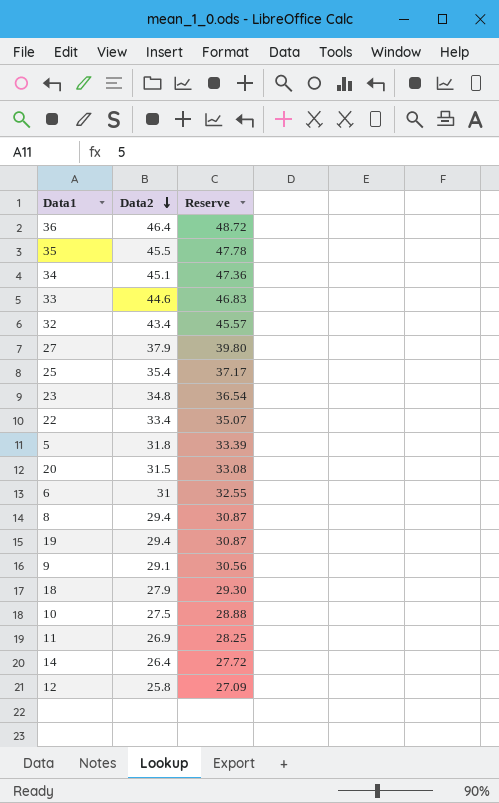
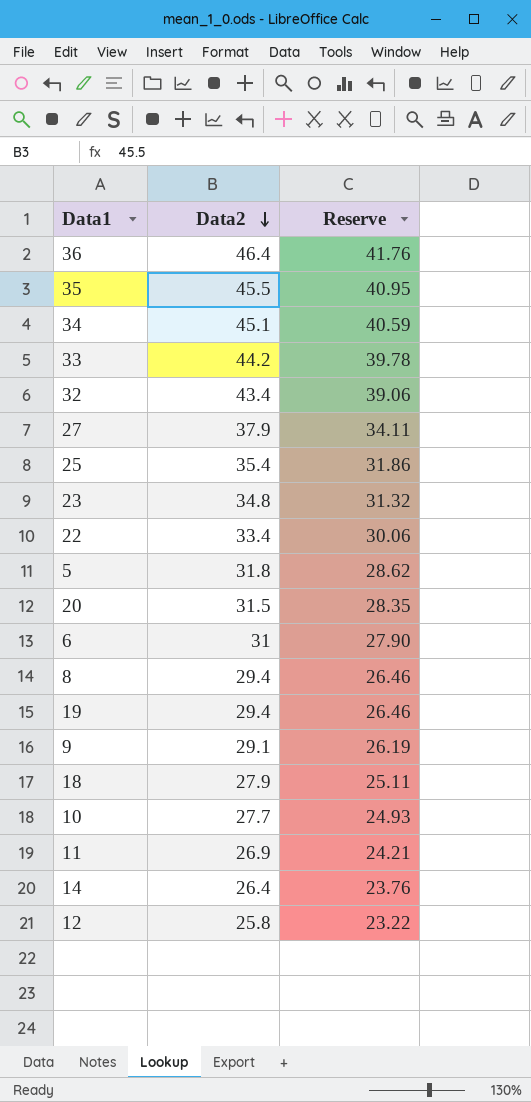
column Reserve | formula: [Data2] * 1.05 -> [Data2] * 0.9
33 | Data2: 44.6 -> 44.2
10 | Data2: 27.5 -> 27.7

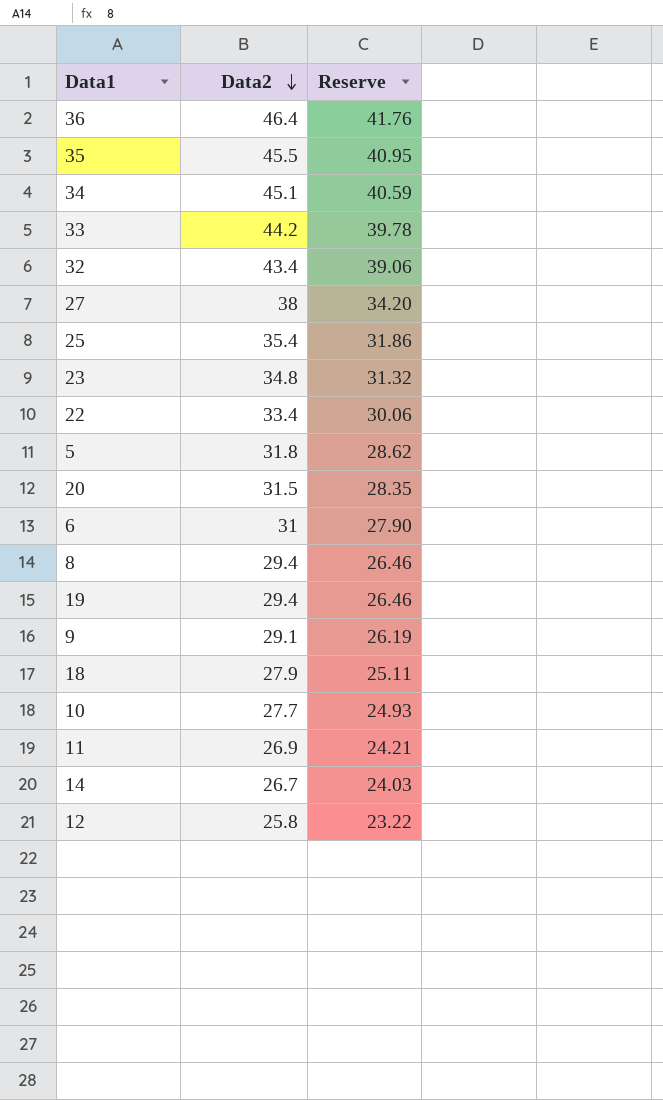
27 | Data2: 37.9 -> 38
27 | Reserve: 34.11 -> 34.20
14 | Data2: 26.4 -> 26.7
14 | Reserve: 23.76 -> 24.03

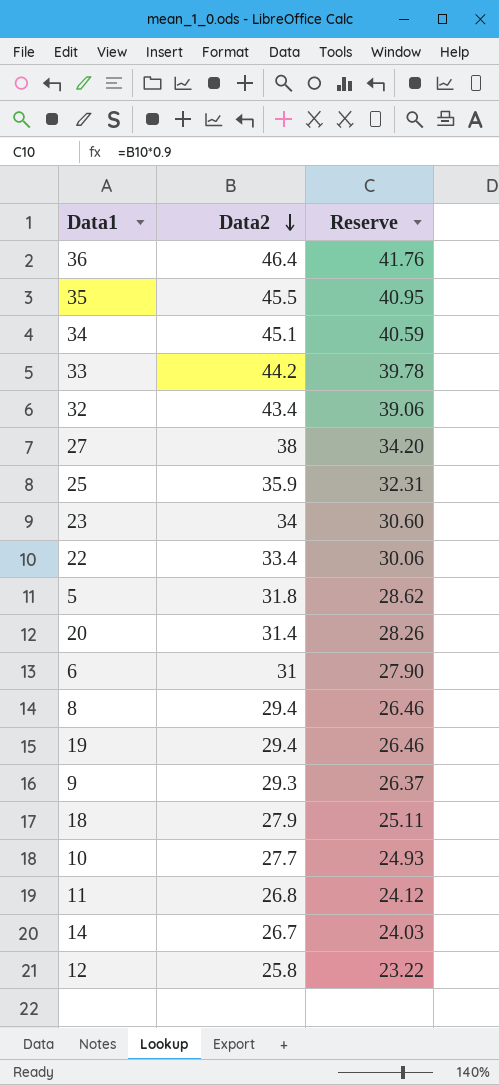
25 | Data2: 35.4 -> 35.9
25 | Reserve: 31.86 -> 32.31
23 | Data2: 34.8 -> 34
23 | Reserve: 31.32 -> 30.60
20 | Data2: 31.5 -> 31.4
20 | Reserve: 28.35 -> 28.26
9 | Data2: 29.1 -> 29.3
9 | Reserve: 26.19 -> 26.37
11 | Data2: 26.9 -> 26.8
11 | Reserve: 24.21 -> 24.12

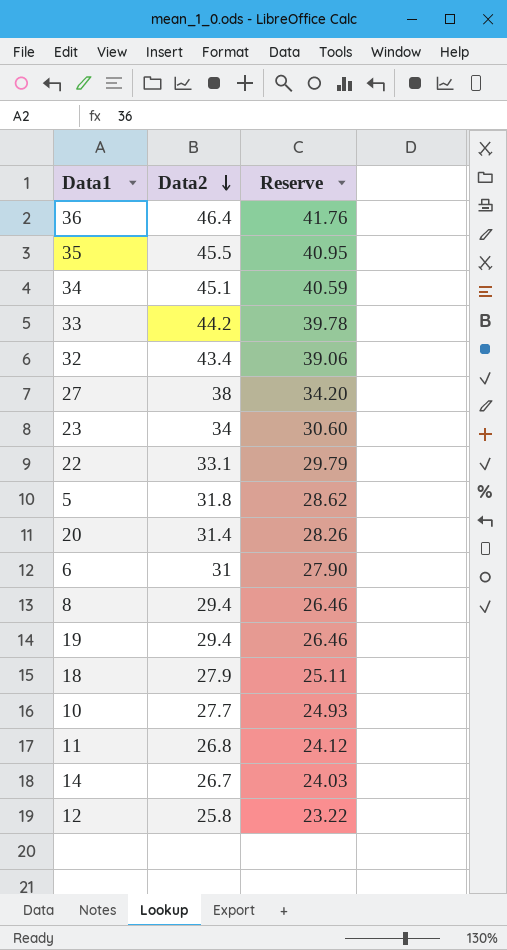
row 25: 35.9 | 32.31 -> none
row 9: 29.3 | 26.37 -> none
22 | Data2: 33.4 -> 33.1
22 | Reserve: 30.06 -> 29.79

